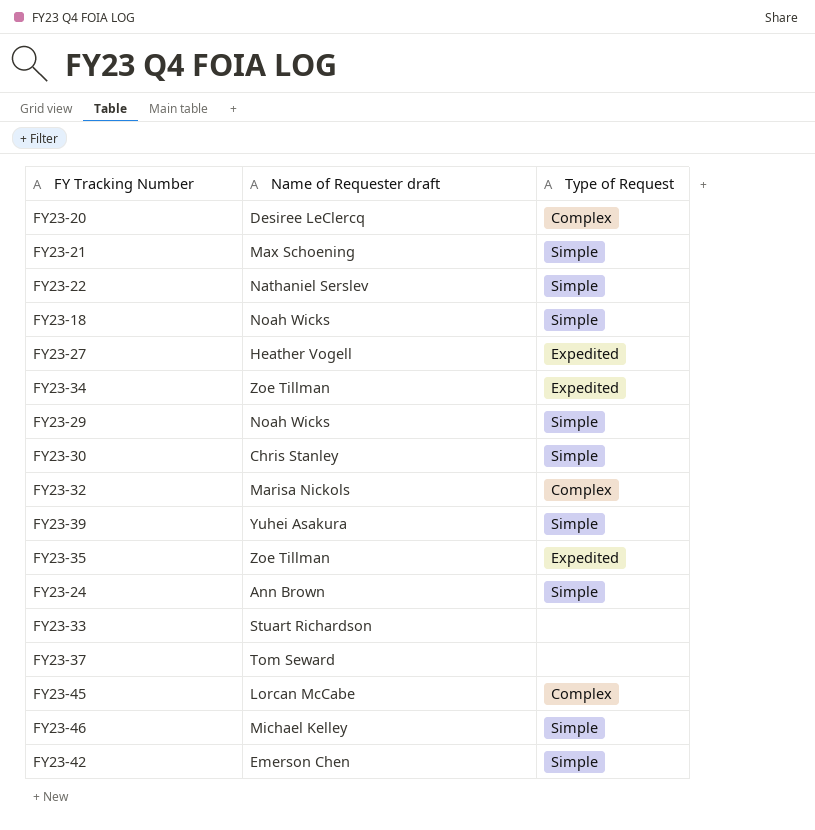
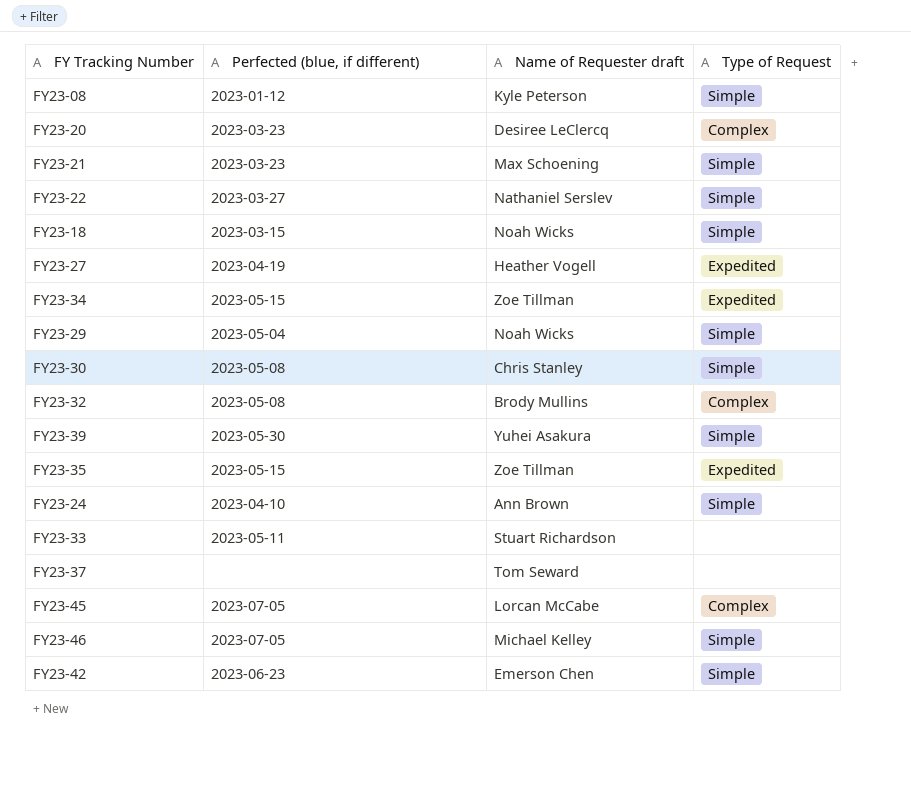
column Perfected (blue, if different) | position: none -> 2
row FY23-08: none -> 2023-01-12 | Kyle Peterson | Simple
FY23-32 | Name of Requester draft: Marisa Nickols -> Brody Mullins

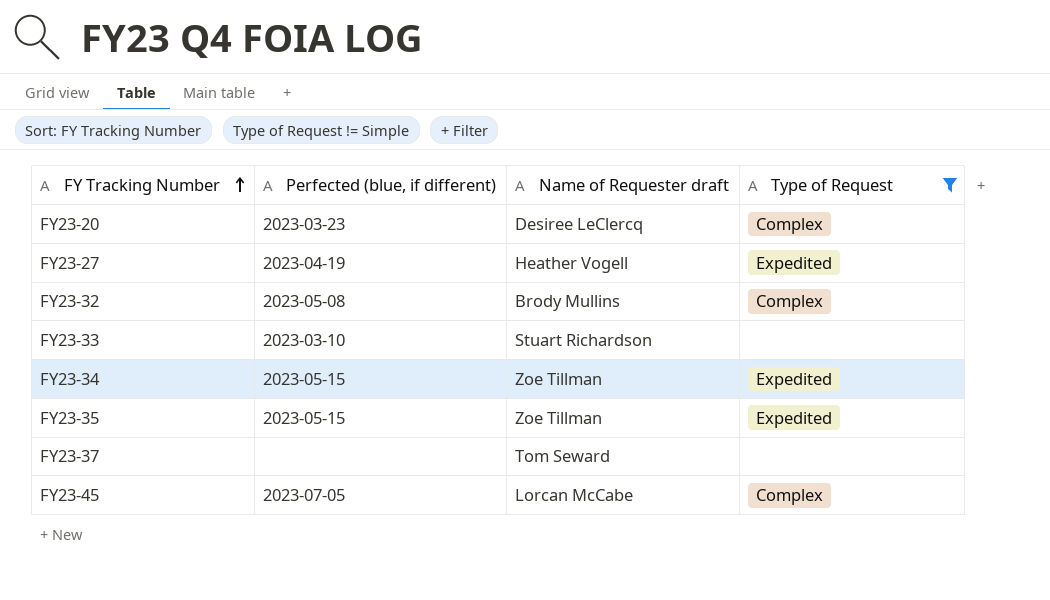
filter: none -> Type of Request != Simple
row order: none -> FY Tracking Number ascending
FY23-33 | Perfected (blue, if different): 2023-05-11 -> 2023-03-10

